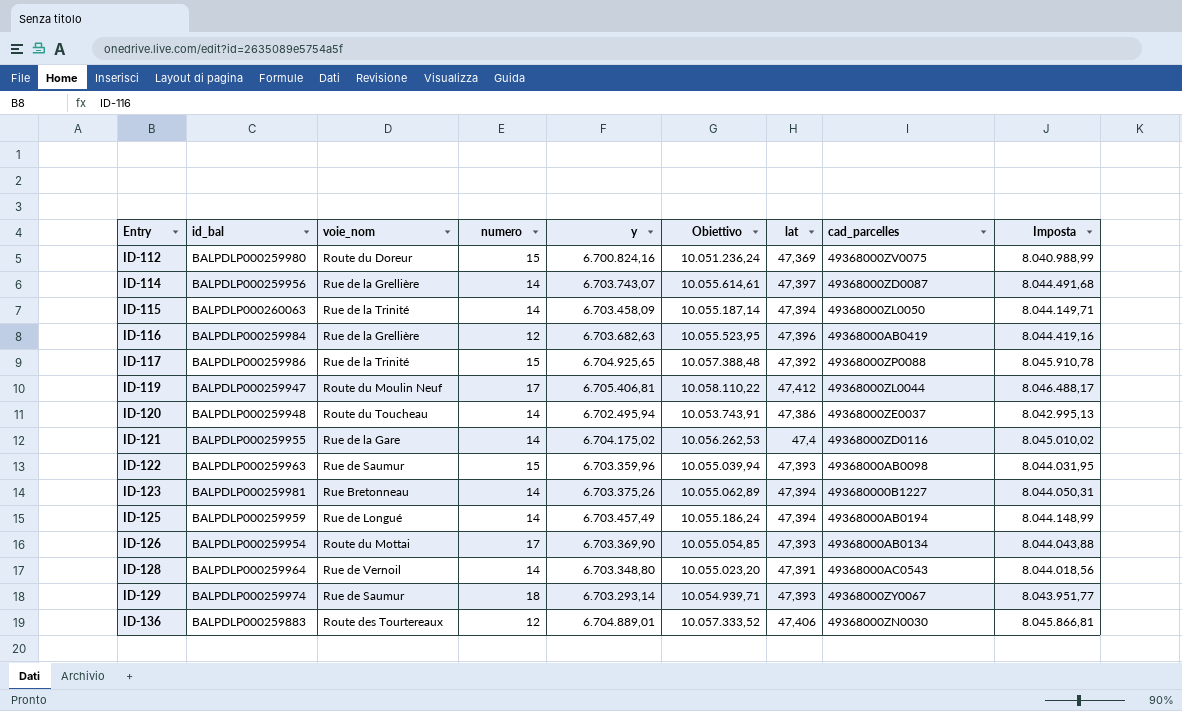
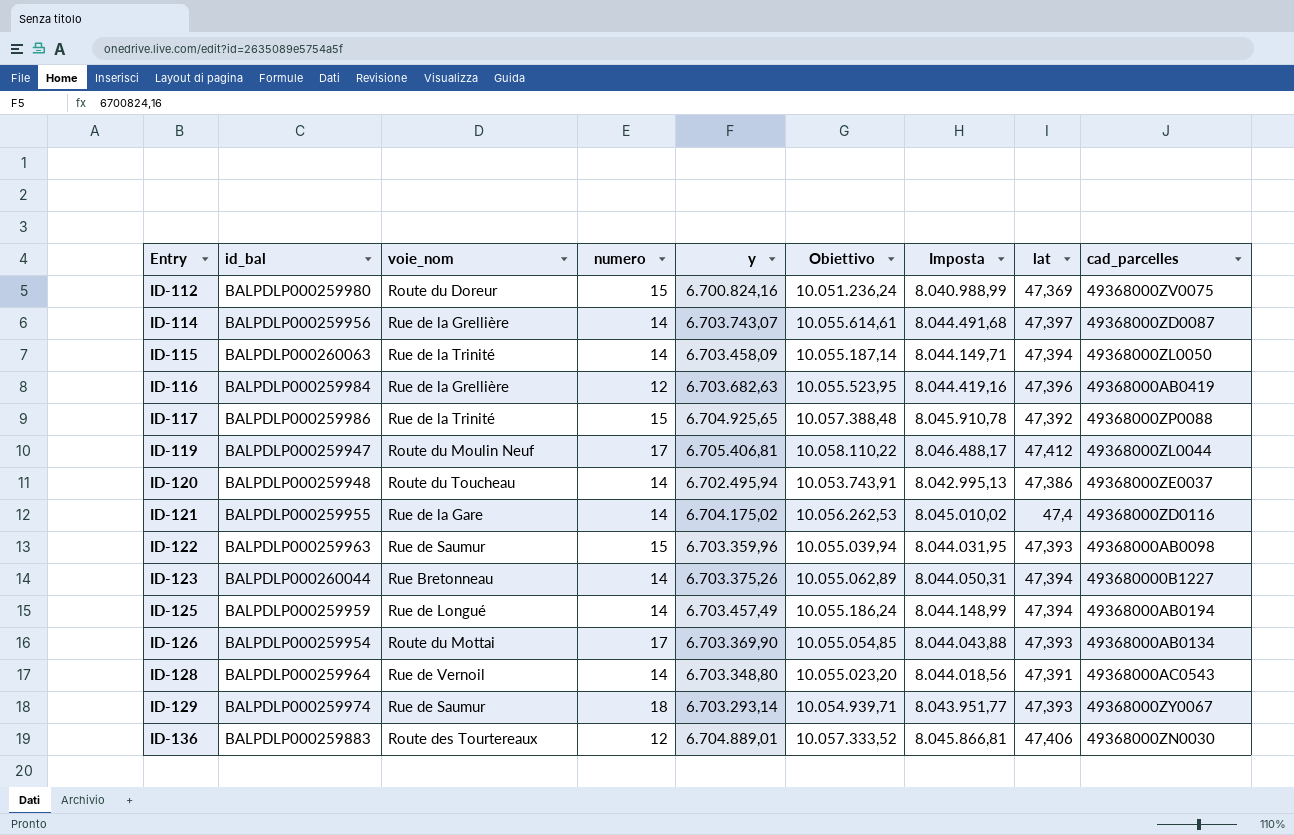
column Imposta | position: 9 -> 7
ID-123 | id_bal: BALPDLP000259981 -> BALPDLP000260044

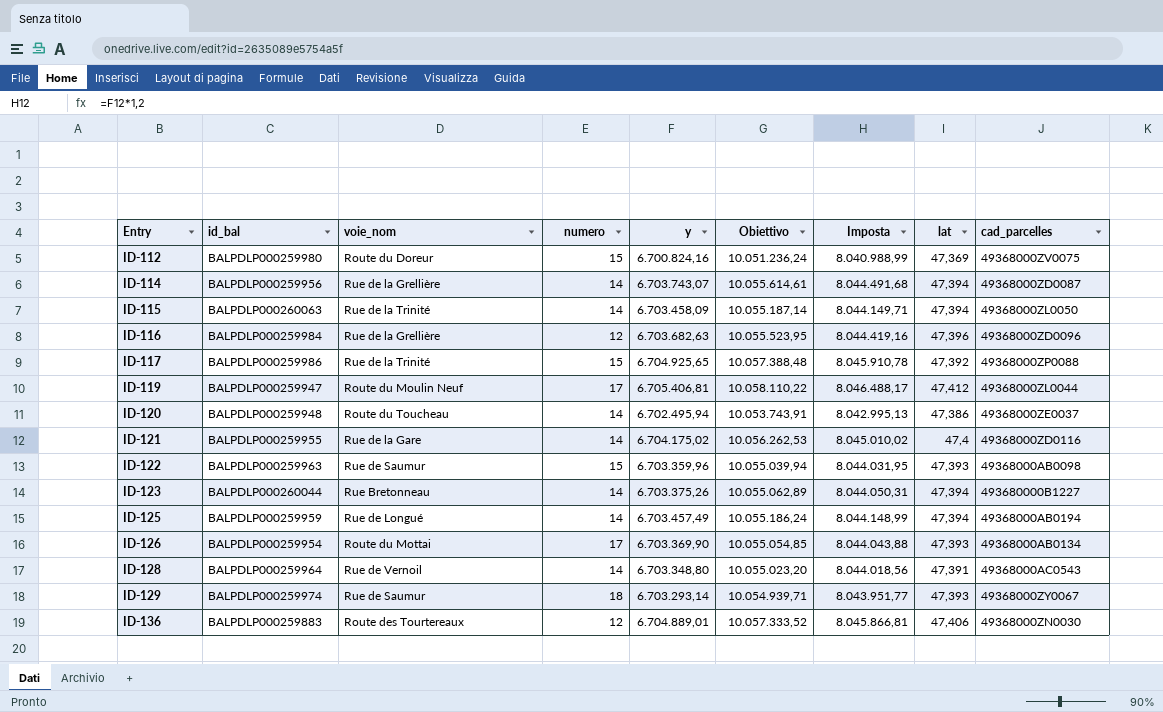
ID-114 | lat: 47,397 -> 47,394
ID-116 | cad_parcelles: 49368000AB0419 -> 49368000ZD0096

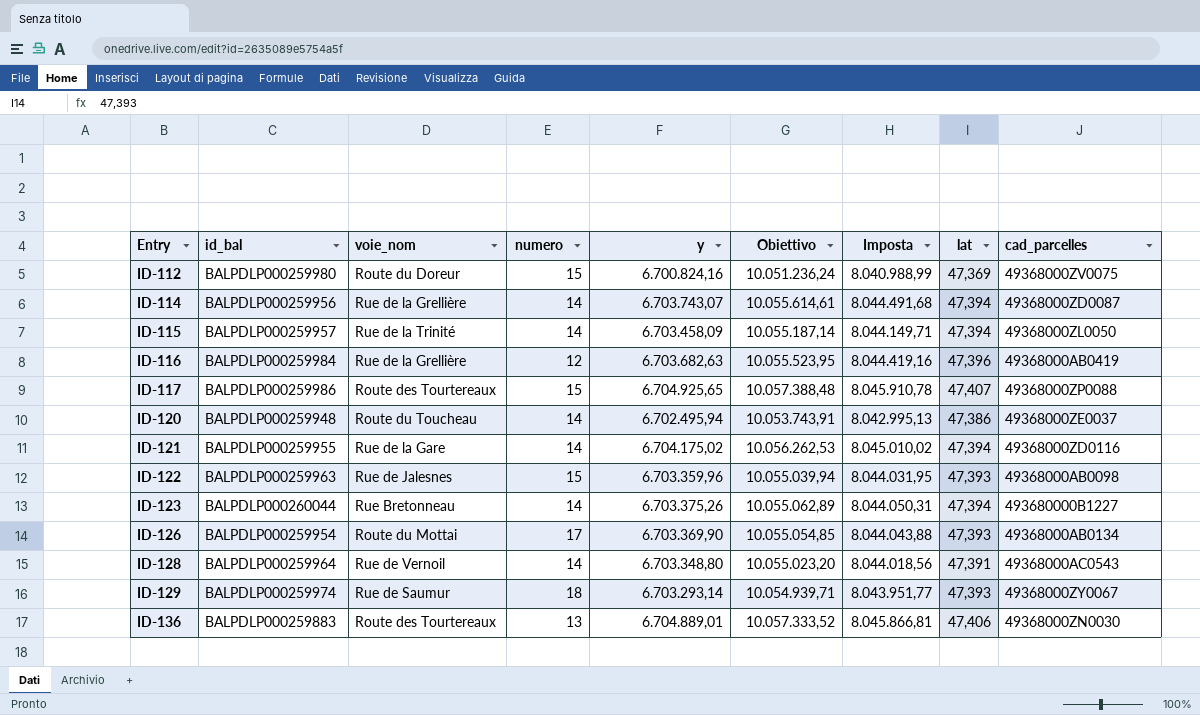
row ID-119: BALPDLP000259947 | Route du Moulin Neuf | 17 | 6.705.406,81 | 10.058.110,22 | 8.046.488,17 | 47,412 | 49368000ZL0044 -> none
row ID-125: BALPDLP000259959 | Rue de Longué | 14 | 6.703.457,49 | 10.055.186,24 | 8.044.148,99 | 47,394 | 49368000AB0194 -> none
ID-115 | id_bal: BALPDLP000260063 -> BALPDLP000259957
ID-116 | cad_parcelles: 49368000ZD0096 -> 49368000AB0419
ID-117 | voie_nom: Rue de la Trinité -> Route des Tourtereaux
ID-117 | lat: 47,392 -> 47,407
ID-121 | lat: 47,4 -> 47,394
ID-122 | voie_nom: Rue de Saumur -> Rue de Jalesnes
ID-136 | numero: 12 -> 13

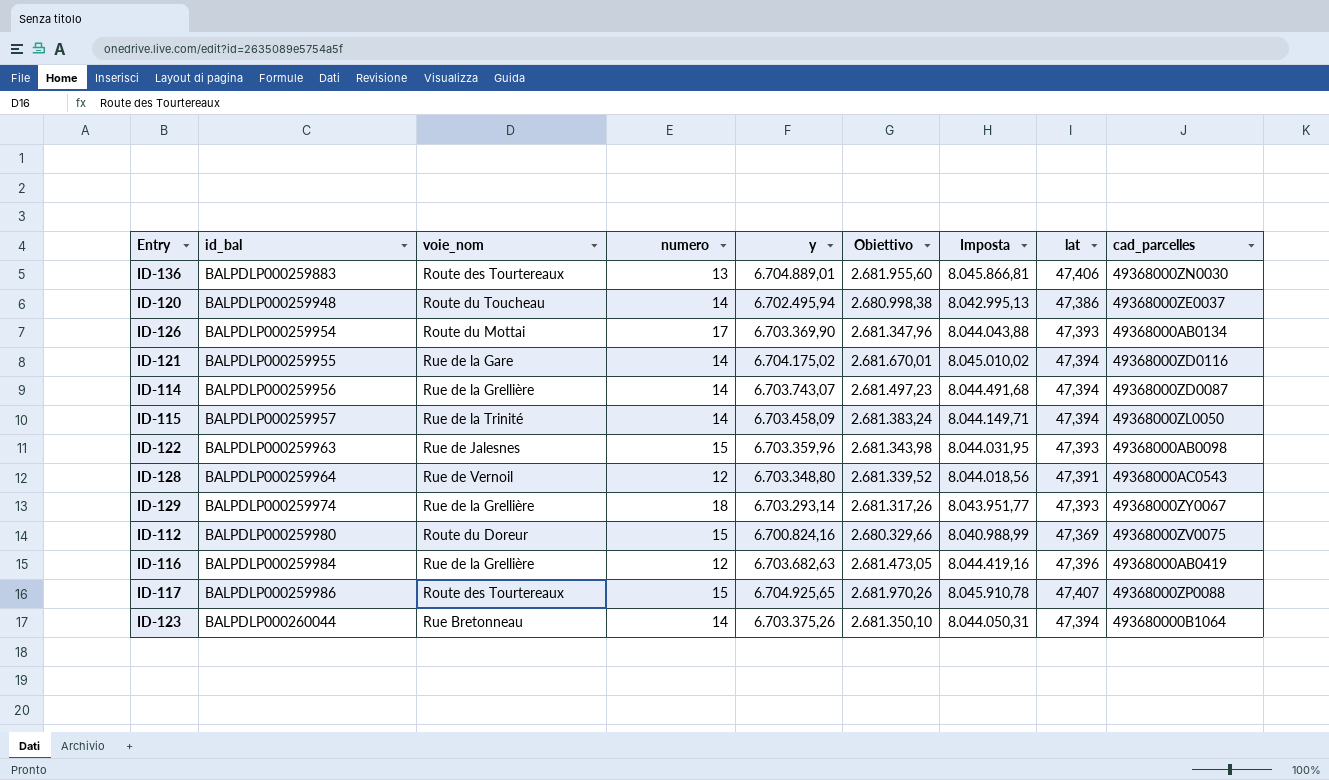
row order: Entry ascending -> id_bal ascending
column Obiettivo | formula: [y] * 1,5 -> [y] * 0,4
ID-128 | numero: 14 -> 12
ID-129 | voie_nom: Rue de Saumur -> Rue de la Grellière
ID-123 | cad_parcelles: 493680000B1227 -> 493680000B1064

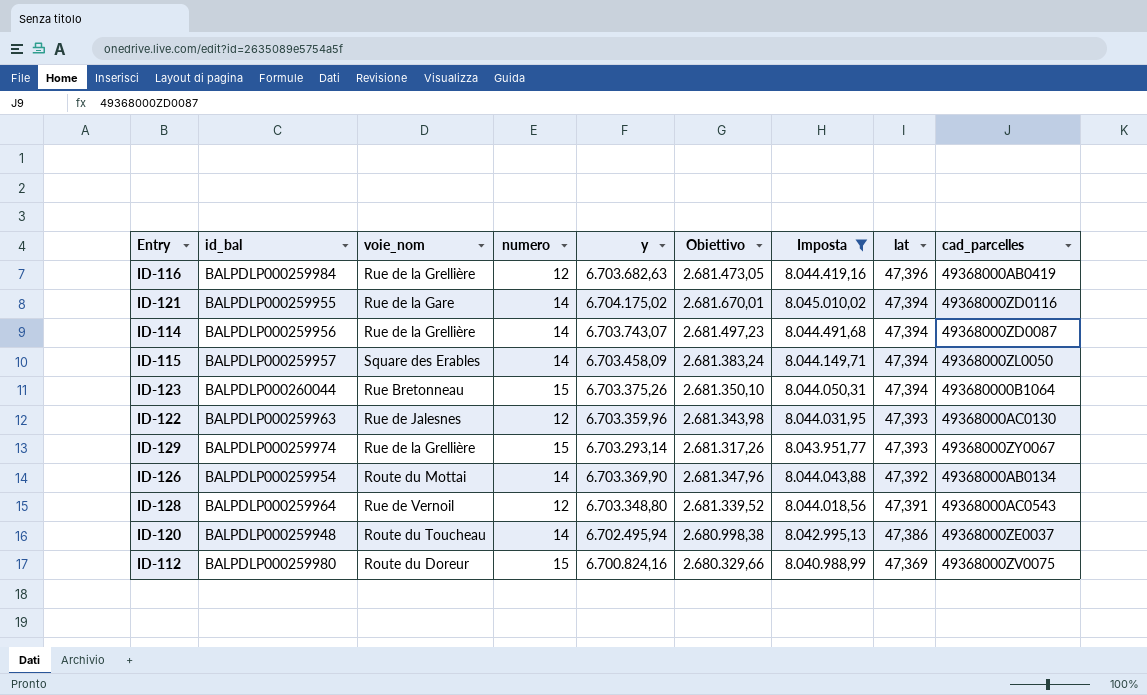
filter: none -> Imposta <= 8.045.010,02
row order: id_bal ascending -> lat descending
ID-115 | voie_nom: Rue de la Trinité -> Square des Erables
ID-123 | numero: 14 -> 15
ID-122 | numero: 15 -> 12
ID-122 | cad_parcelles: 49368000AB0098 -> 49368000AC0130
ID-129 | numero: 18 -> 15
ID-126 | numero: 17 -> 14
ID-126 | lat: 47,393 -> 47,392

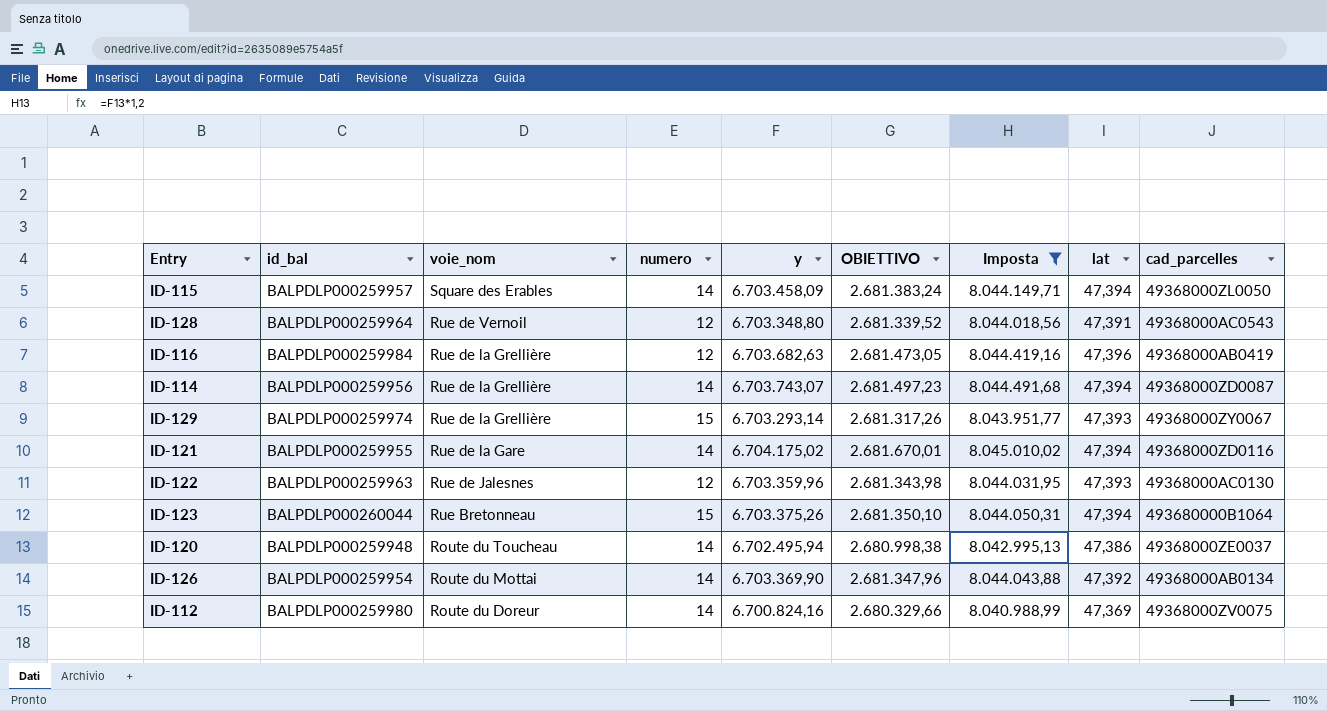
row order: lat descending -> voie_nom descending
column name: Obiettivo -> OBIETTIVO
ID-112 | numero: 15 -> 14

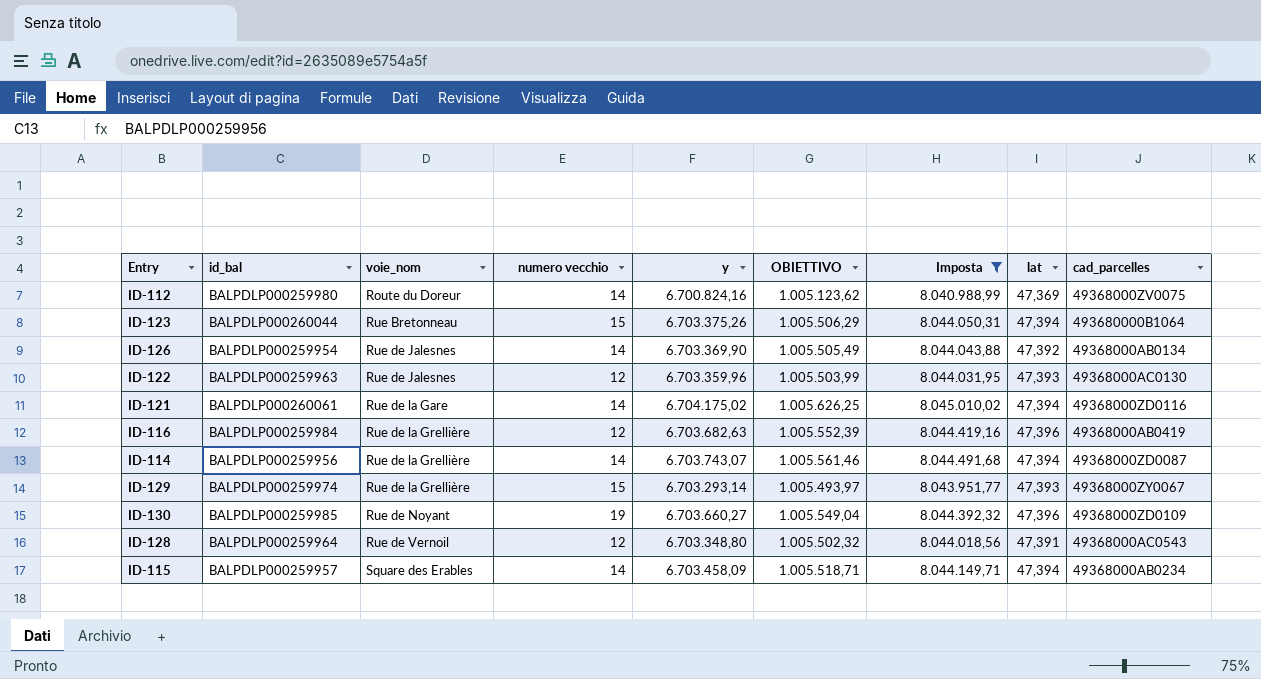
row order: voie_nom descending -> voie_nom ascending
column name: numero -> numero vecchio
column OBIETTIVO | formula: [y] * 0,4 -> [y] * 0,15
row ID-120: BALPDLP000259948 | Route du Toucheau | 14 | 6.702.495,94 | 2.680.998,38 | 8.042.995,13 | 47,386 | 49368000ZE0037 -> none
ID-126 | voie_nom: Route du Mottai -> Rue de Jalesnes
ID-121 | id_bal: BALPDLP000259955 -> BALPDLP000260061
row ID-130: none -> BALPDLP000259985 | Rue de Noyant | 19 | 6.703.660,27 | 1.005.549,04 | 8.044.392,32 | 47,396 | 49368000ZD0109
ID-115 | cad_parcelles: 49368000ZL0050 -> 49368000AB0234

